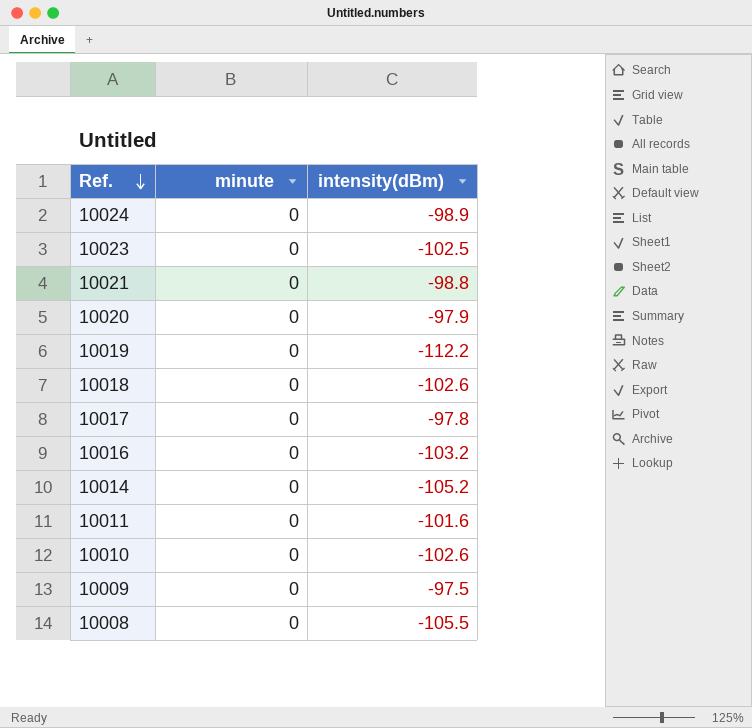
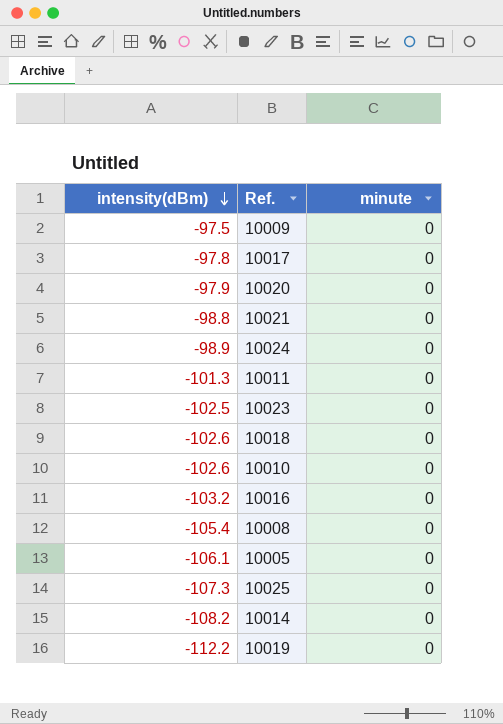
row order: Ref. descending -> intensity(dBm) descending
column intensity(dBm) | position: 3 -> 1
10011 | intensity(dBm): -101.6 -> -101.3
10008 | intensity(dBm): -105.5 -> -105.4
row 10005: none -> -106.1 | 0
row 10025: none -> -107.3 | 0
10014 | intensity(dBm): -105.2 -> -108.2

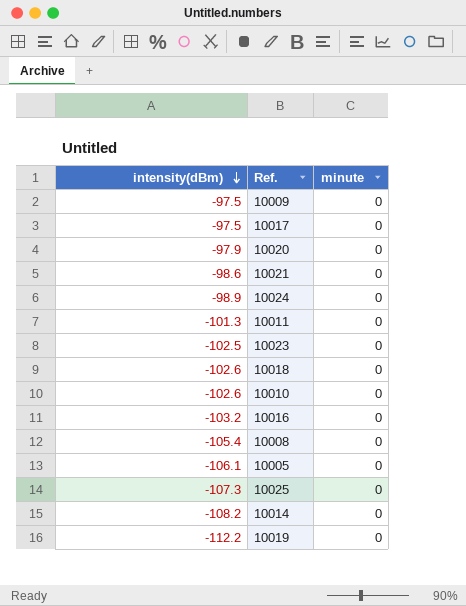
10017 | intensity(dBm): -97.8 -> -97.5
10021 | intensity(dBm): -98.8 -> -98.6

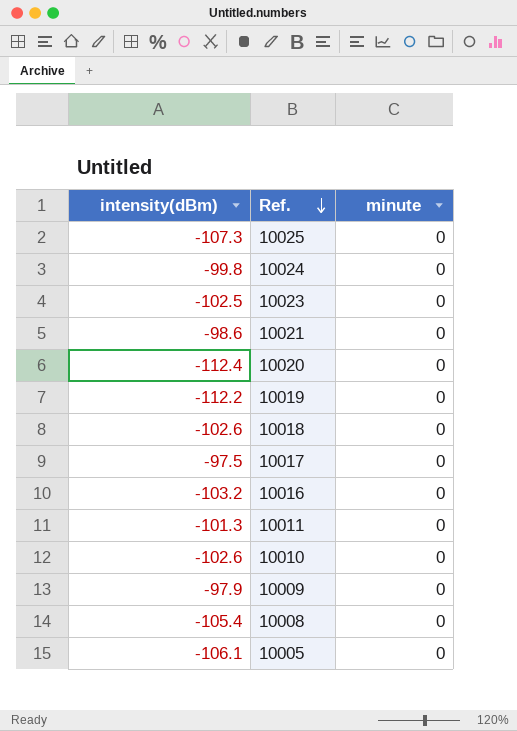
row order: intensity(dBm) descending -> Ref. descending
row 10014: -108.2 | 0 -> none
10024 | intensity(dBm): -98.9 -> -99.8
10020 | intensity(dBm): -97.9 -> -112.4
10009 | intensity(dBm): -97.5 -> -97.9

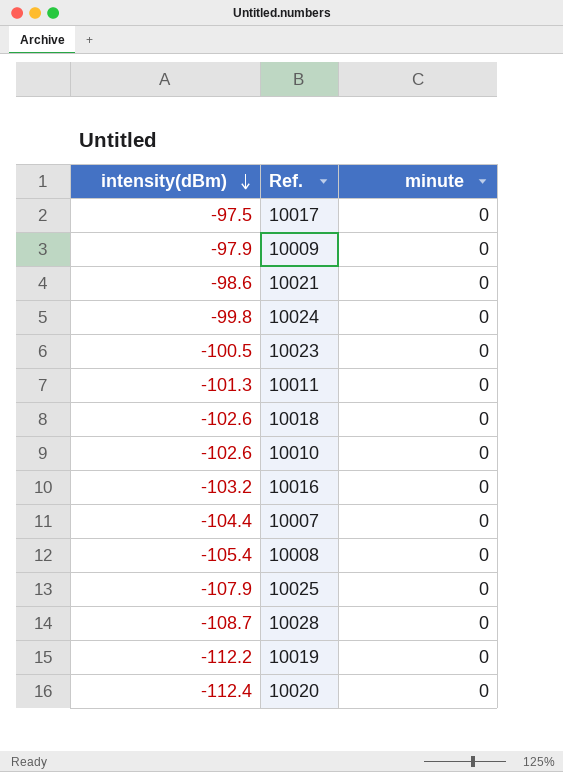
row order: Ref. descending -> intensity(dBm) descending
row 10005: -106.1 | 0 -> none
10023 | intensity(dBm): -102.5 -> -100.5
row 10007: none -> -104.4 | 0
10025 | intensity(dBm): -107.3 -> -107.9
row 10028: none -> -108.7 | 0

